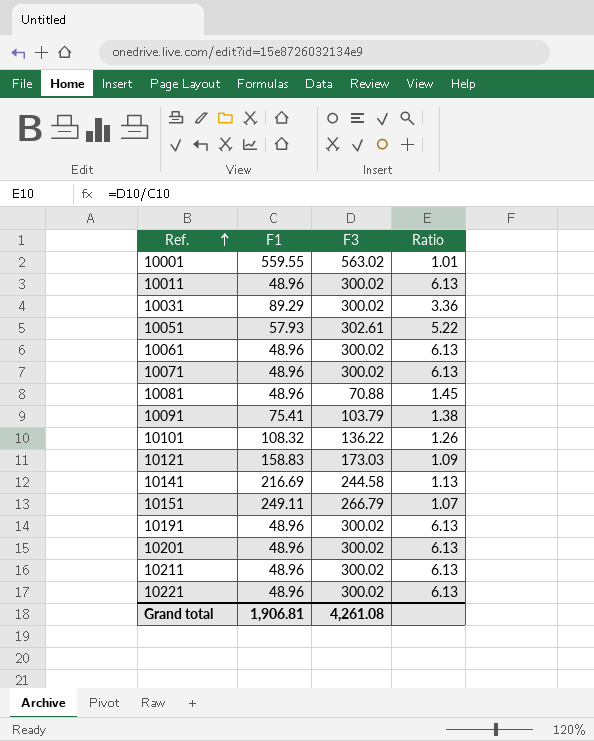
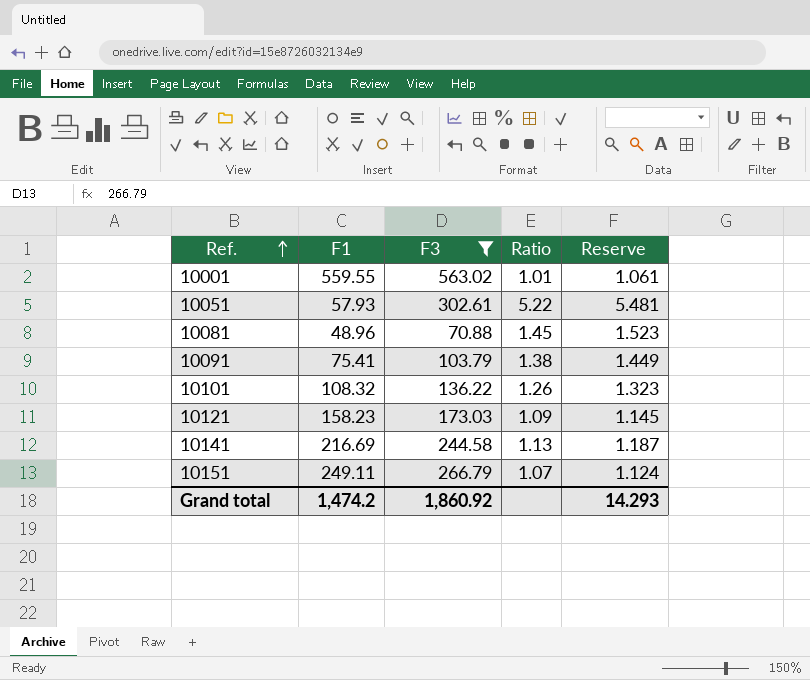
filter: none -> F3 != 300.02
column Reserve | formula: none -> [Ratio] * 1.05
10121 | F1: 158.83 -> 158.23
Grand total | F1: 1,906.81 -> 1,474.2
Grand total | F3: 4,261.08 -> 1,860.92

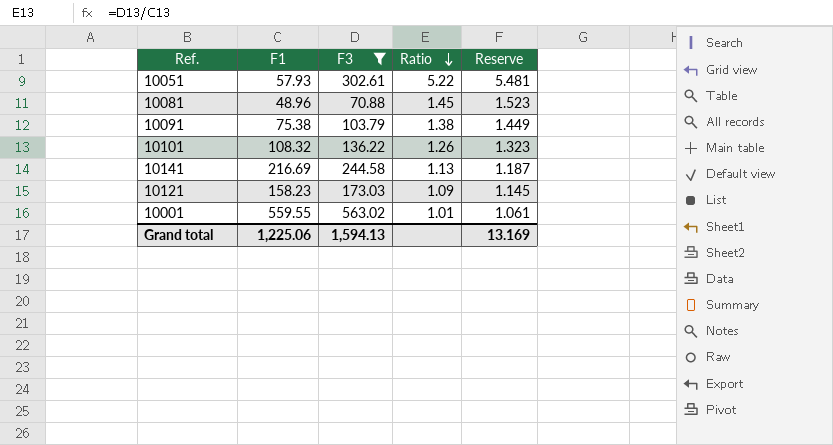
row order: Ref. ascending -> Ratio descending
row 10151: 249.11 | 266.79 | 1.07 | 1.124 -> none
10091 | F1: 75.41 -> 75.38
Grand total | F1: 1,474.2 -> 1,225.06
Grand total | F3: 1,860.92 -> 1,594.13
Grand total | Reserve: 14.293 -> 13.169

